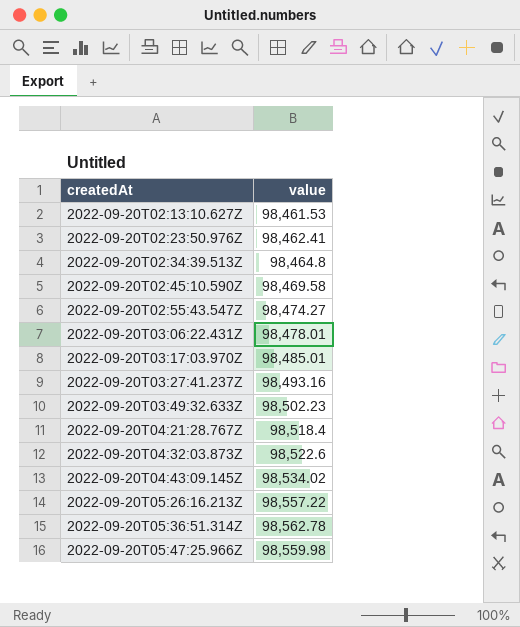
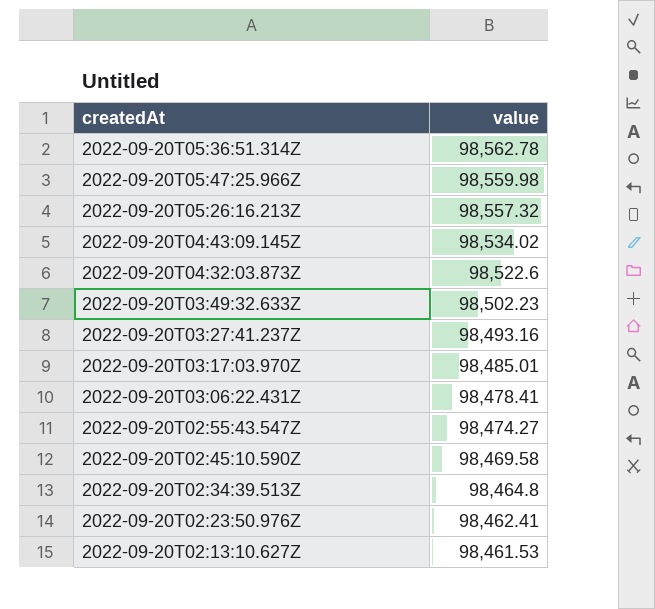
row order: createdAt ascending -> value descending
row 2022-09-20T04:21:28.767Z: 98,518.4 -> none
2022-09-20T05:26:16.213Z | value: 98,557.22 -> 98,557.32
2022-09-20T03:06:22.431Z | value: 98,478.01 -> 98,478.41

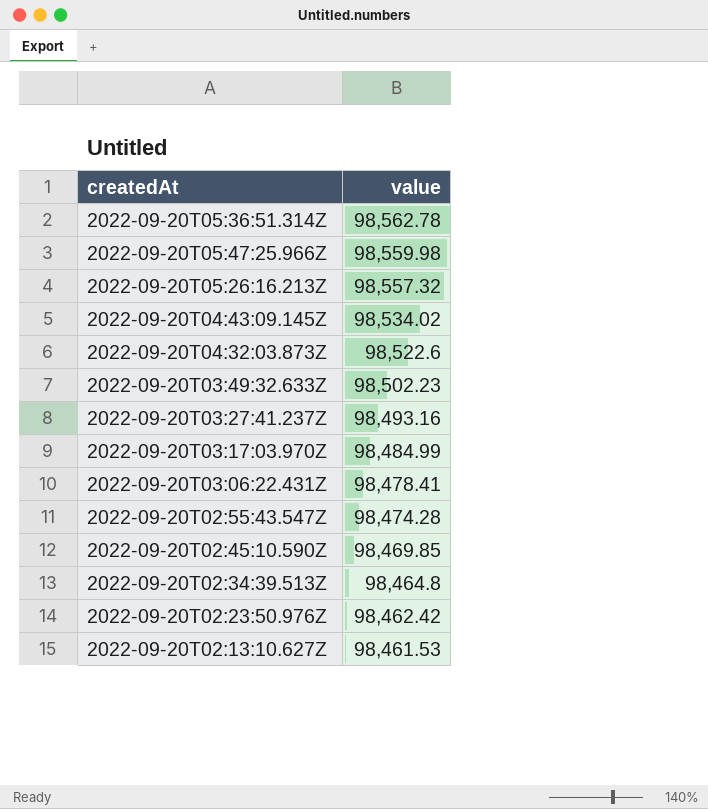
2022-09-20T03:17:03.970Z | value: 98,485.01 -> 98,484.99
2022-09-20T02:55:43.547Z | value: 98,474.27 -> 98,474.28
2022-09-20T02:45:10.590Z | value: 98,469.58 -> 98,469.85
2022-09-20T02:23:50.976Z | value: 98,462.41 -> 98,462.42

